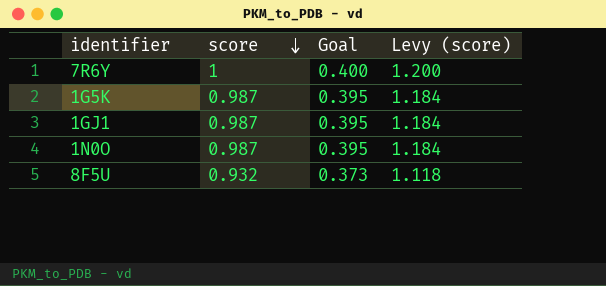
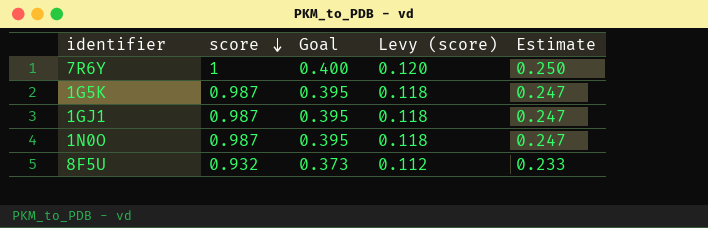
column Levy (score) | formula: [score] * 1.2 -> [score] * 0.12
column Estimate | formula: none -> [score] * 0.25

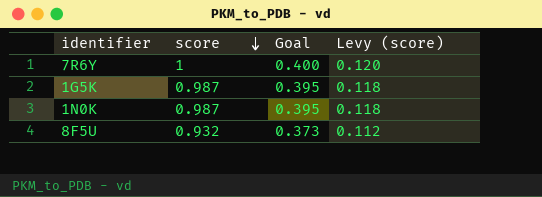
column Estimate | formula: [score] * 0.25 -> none
row 1GJ1: 0.987 | 0.395 | 0.118 | 0.247 -> none
row 1N0O: 0.987 | 0.395 | 0.118 | 0.247 -> none
row 1N0K: none -> 0.987 | 0.395 | 0.118

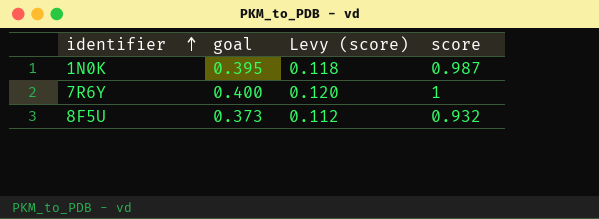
row order: score descending -> identifier ascending
column name: Goal -> goal
column score | position: 2 -> 4
row 1G5K: 0.987 | 0.395 | 0.118 -> none

